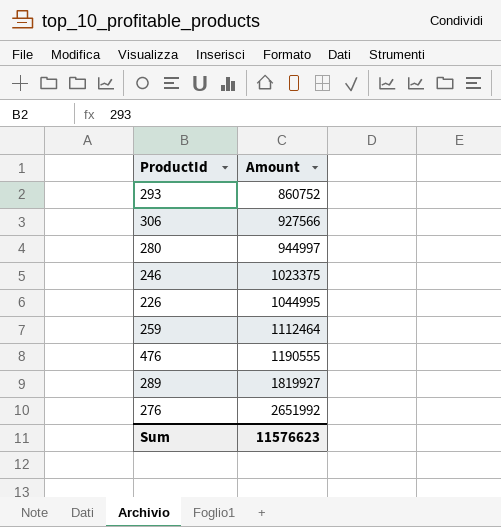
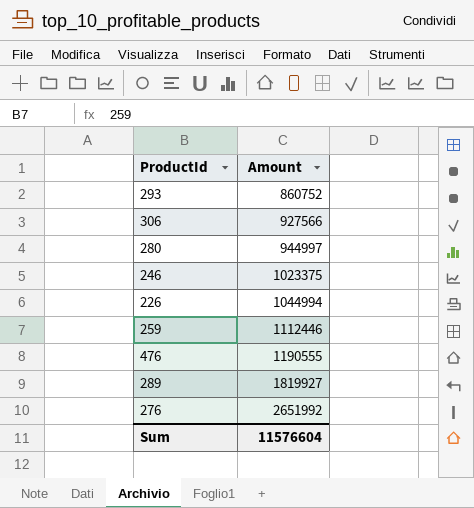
226 | Amount: 1044995 -> 1044994
259 | Amount: 1112464 -> 1112446
Sum | Amount: 11576623 -> 11576604

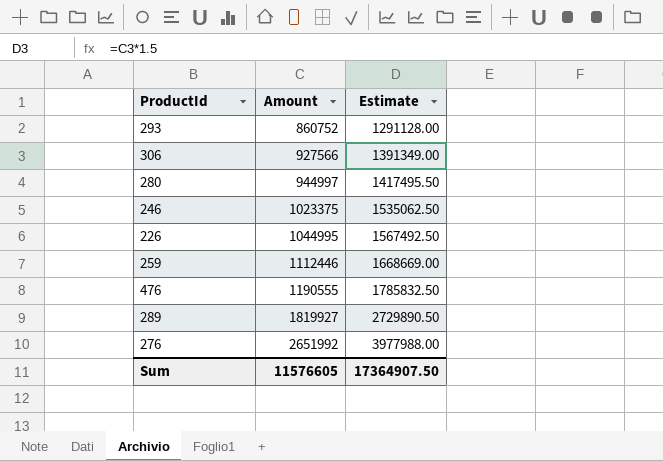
column Estimate | formula: none -> [Amount] * 1.5
226 | Amount: 1044994 -> 1044995
Sum | Amount: 11576604 -> 11576605

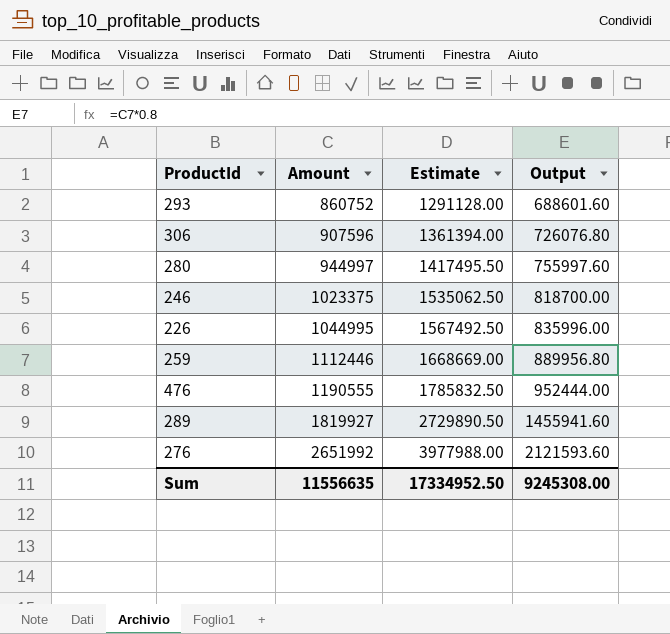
column Output | formula: none -> [Amount] * 0.8
306 | Amount: 927566 -> 907596
306 | Estimate: 1391349.00 -> 1361394.00
Sum | Amount: 11576605 -> 11556635
Sum | Estimate: 17364907.50 -> 17334952.50

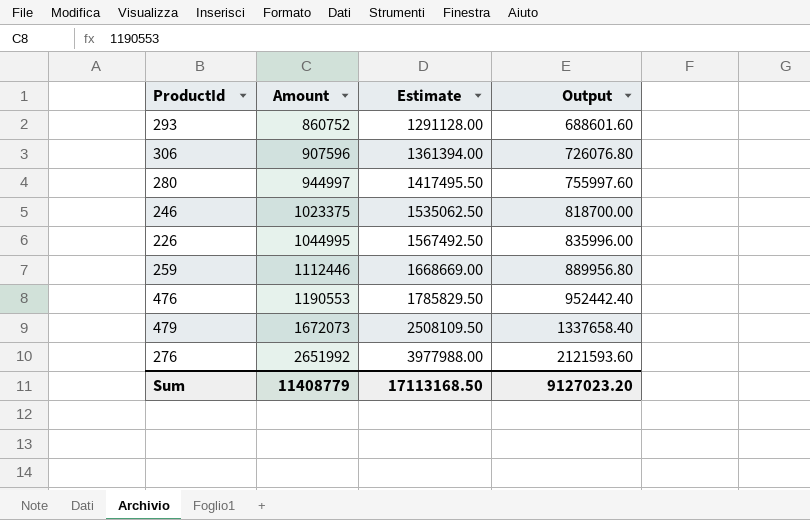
row 289: 1819927 | 2729890.50 | 1455941.60 -> none
476 | Amount: 1190555 -> 1190553
476 | Estimate: 1785832.50 -> 1785829.50
476 | Output: 952444.00 -> 952442.40
row 479: none -> 1672073 | 2508109.50 | 1337658.40
Sum | Amount: 11556635 -> 11408779
Sum | Estimate: 17334952.50 -> 17113168.50
Sum | Output: 9245308.00 -> 9127023.20

